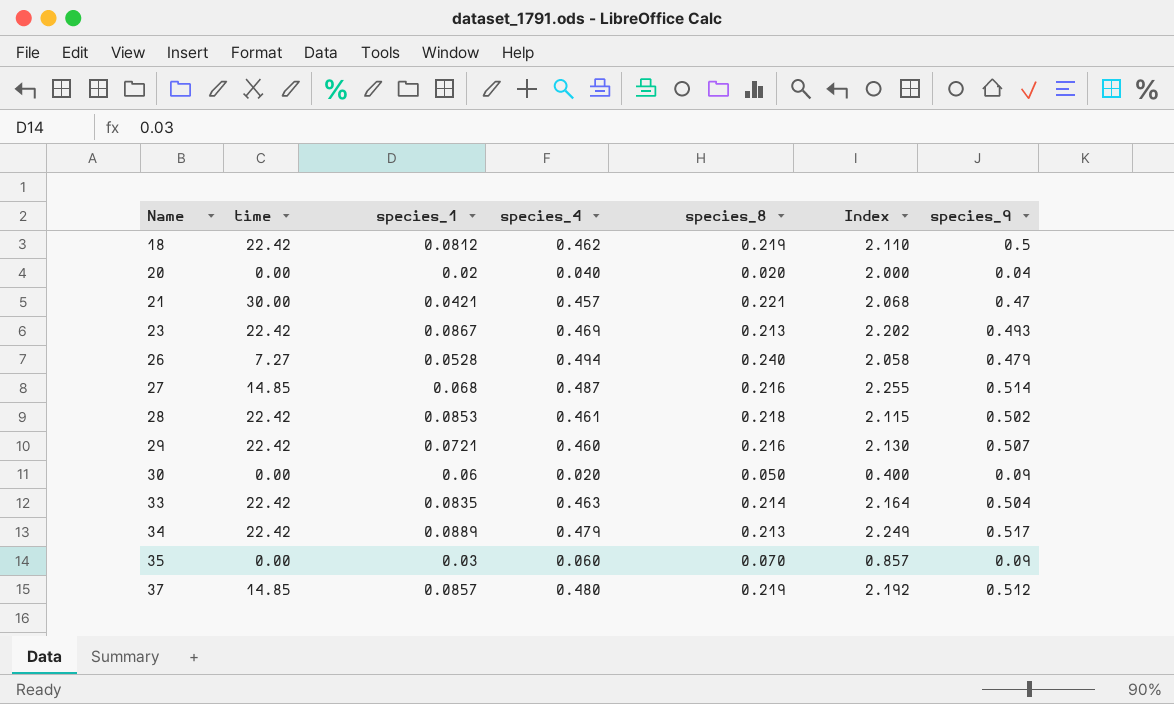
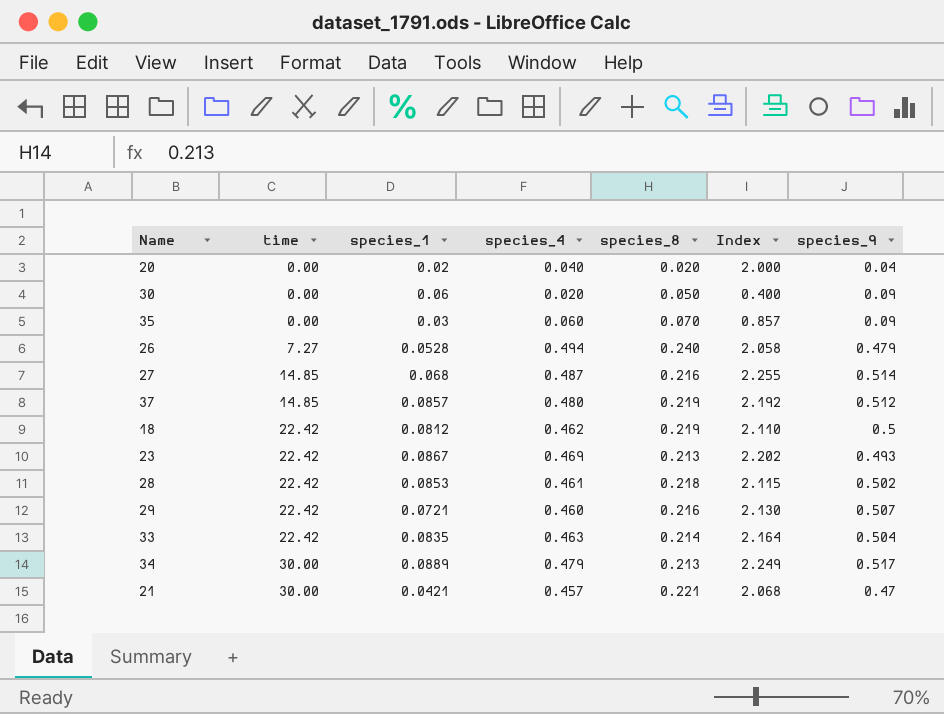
row order: Name ascending -> time ascending
34 | time: 22.42 -> 30.00

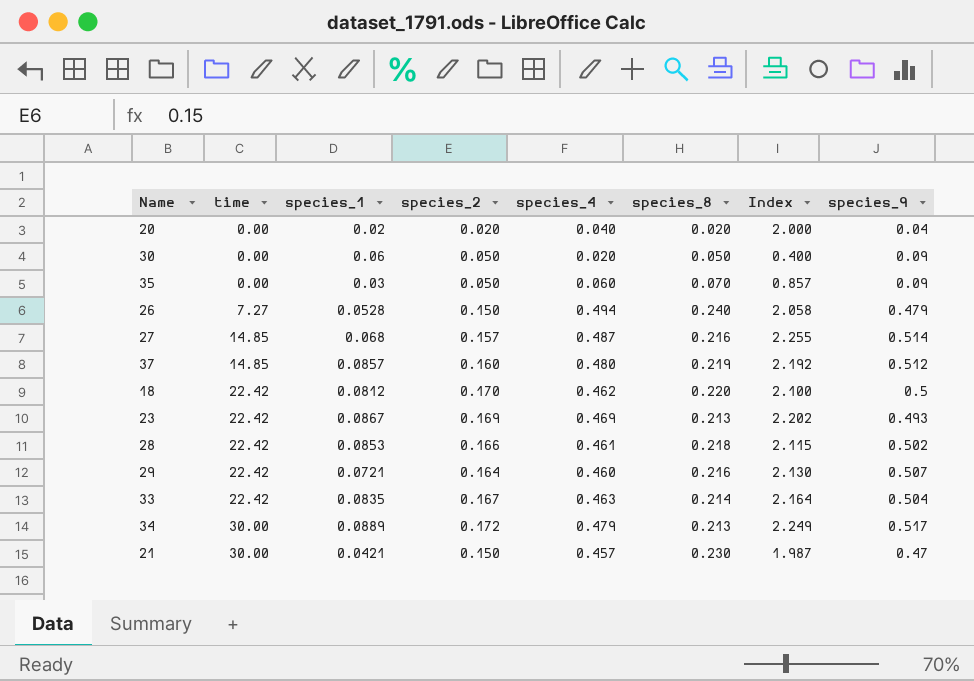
column species_2 | position: none -> 4
18 | species_8: 0.219 -> 0.220
18 | Index: 2.110 -> 2.100
21 | species_8: 0.221 -> 0.230
21 | Index: 2.068 -> 1.987

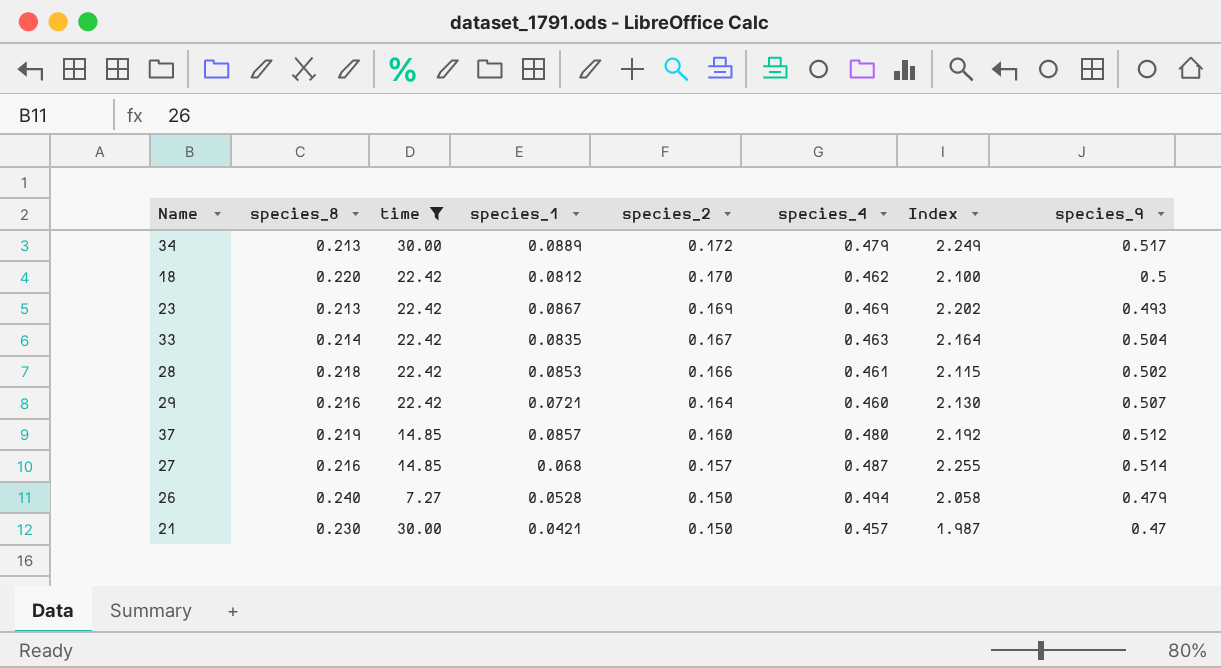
filter: none -> time != 0.00
row order: time ascending -> species_2 descending
column species_8 | position: 6 -> 2

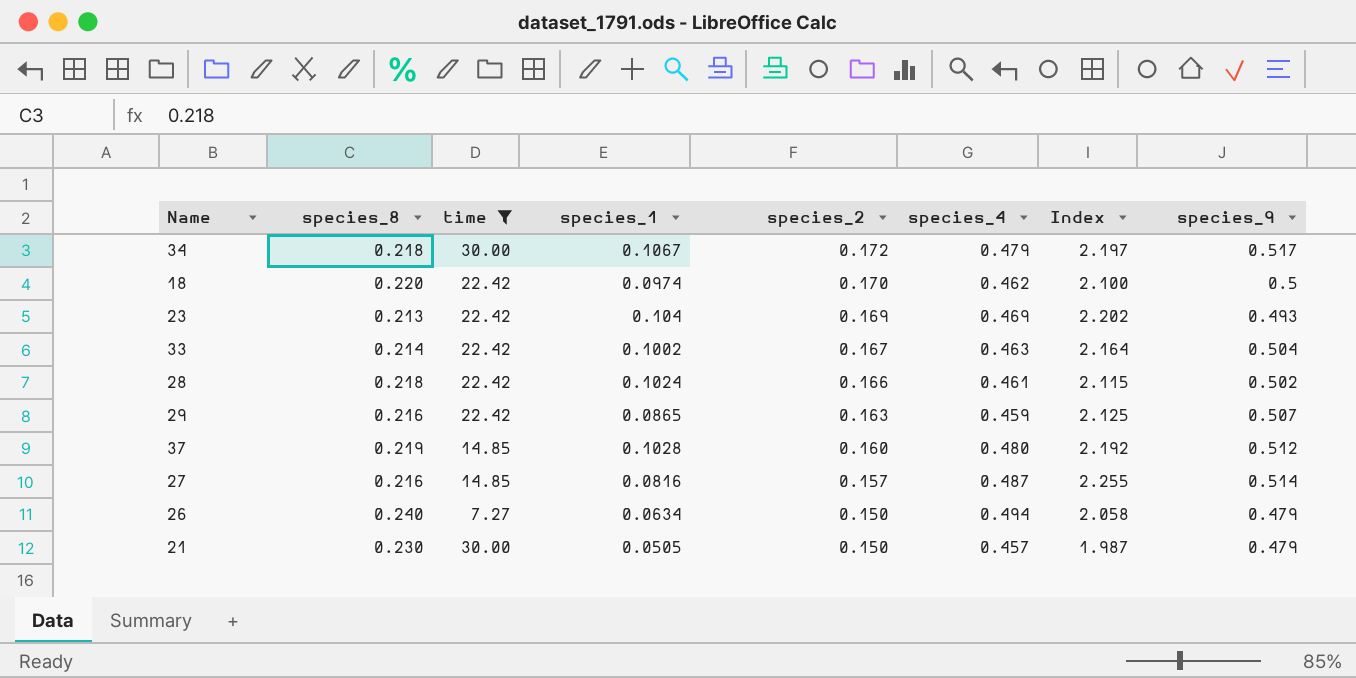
34 | species_8: 0.213 -> 0.218
34 | species_1: 0.0889 -> 0.1067
34 | Index: 2.249 -> 2.197
18 | species_1: 0.0812 -> 0.0974
23 | species_1: 0.0867 -> 0.104
33 | species_1: 0.0835 -> 0.1002
28 | species_1: 0.0853 -> 0.1024
29 | species_1: 0.0721 -> 0.0865
29 | species_2: 0.164 -> 0.163
29 | species_4: 0.460 -> 0.459
29 | Index: 2.130 -> 2.125
37 | species_1: 0.0857 -> 0.1028
27 | species_1: 0.068 -> 0.0816
26 | species_1: 0.0528 -> 0.0634
21 | species_1: 0.0421 -> 0.0505
21 | species_9: 0.47 -> 0.479

